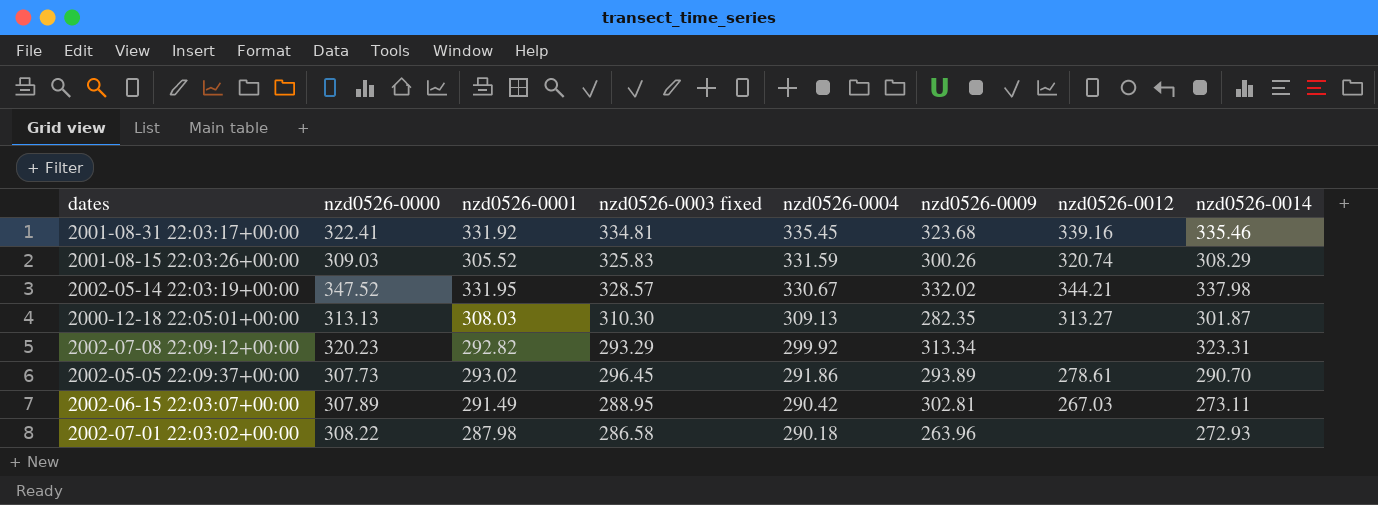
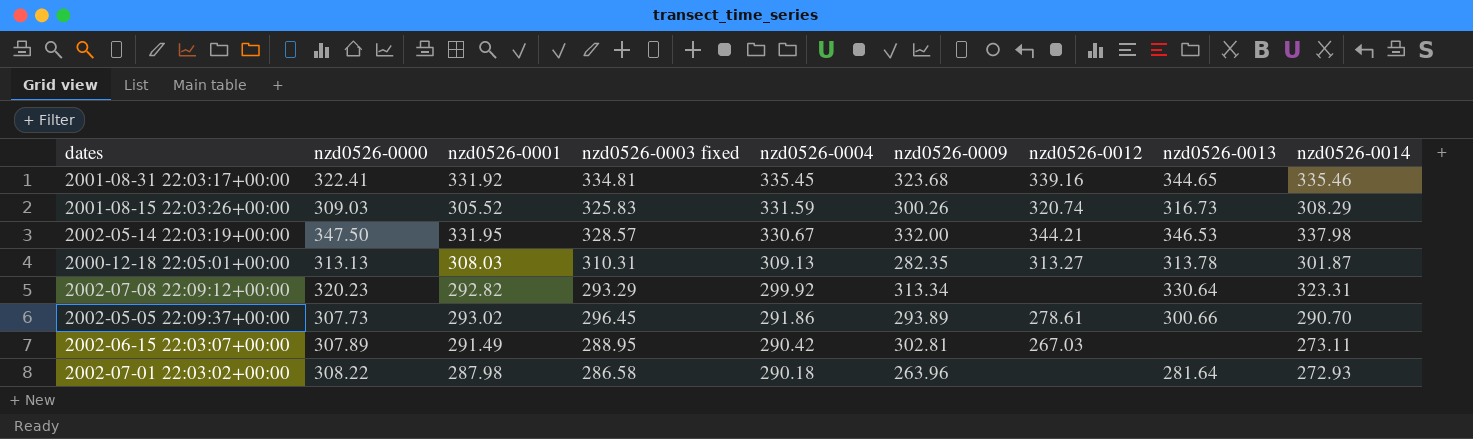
column nzd0526-0013 | position: none -> 8
2002-05-14 22:03:19+00:00 | nzd0526-0000: 347.52 -> 347.50
2002-05-14 22:03:19+00:00 | nzd0526-0009: 332.02 -> 332.00
2000-12-18 22:05:01+00:00 | nzd0526-0003 fixed: 310.30 -> 310.31

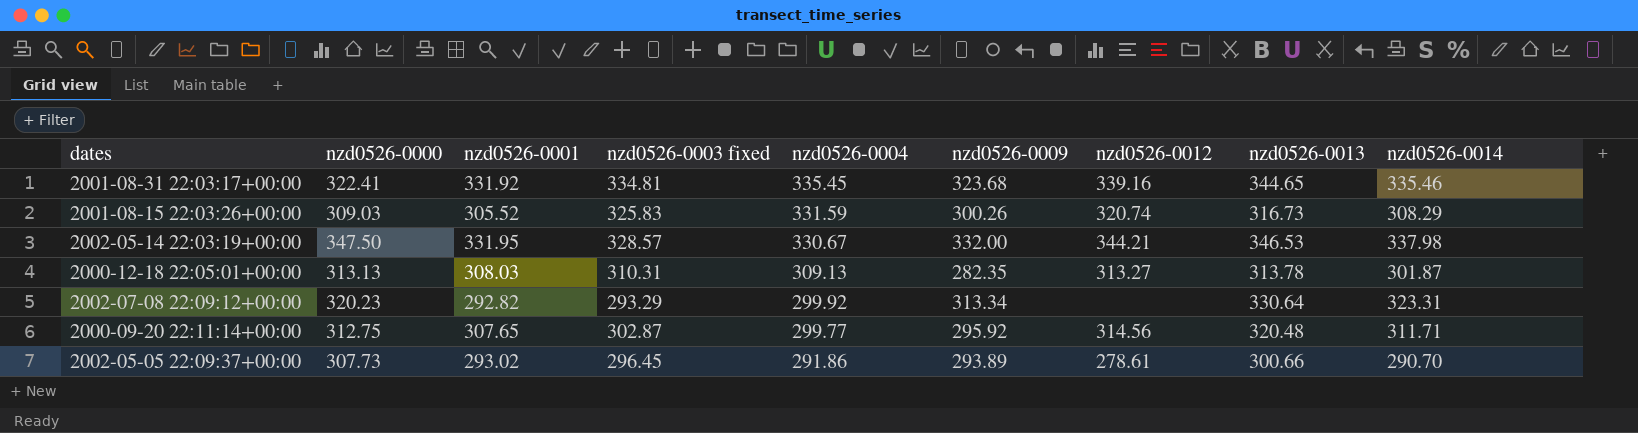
row 2002-06-15 22:03:07+00:00: 307.89 | 291.49 | 288.95 | 290.42 | 302.81 | 267.03 | none | 273.11 -> none
row 2002-07-01 22:03:02+00:00: 308.22 | 287.98 | 286.58 | 290.18 | 263.96 | none | 281.64 | 272.93 -> none
row 2000-09-20 22:11:14+00:00: none -> 312.75 | 307.65 | 302.87 | 299.77 | 295.92 | 314.56 | 320.48 | 311.71

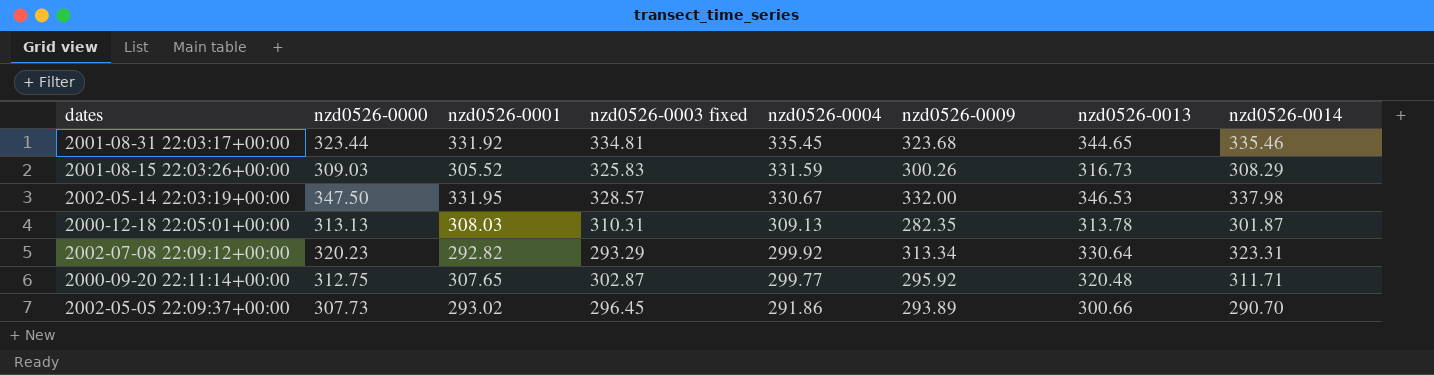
column nzd0526-0012 | position: 7 -> none
2001-08-31 22:03:17+00:00 | nzd0526-0000: 322.41 -> 323.44

